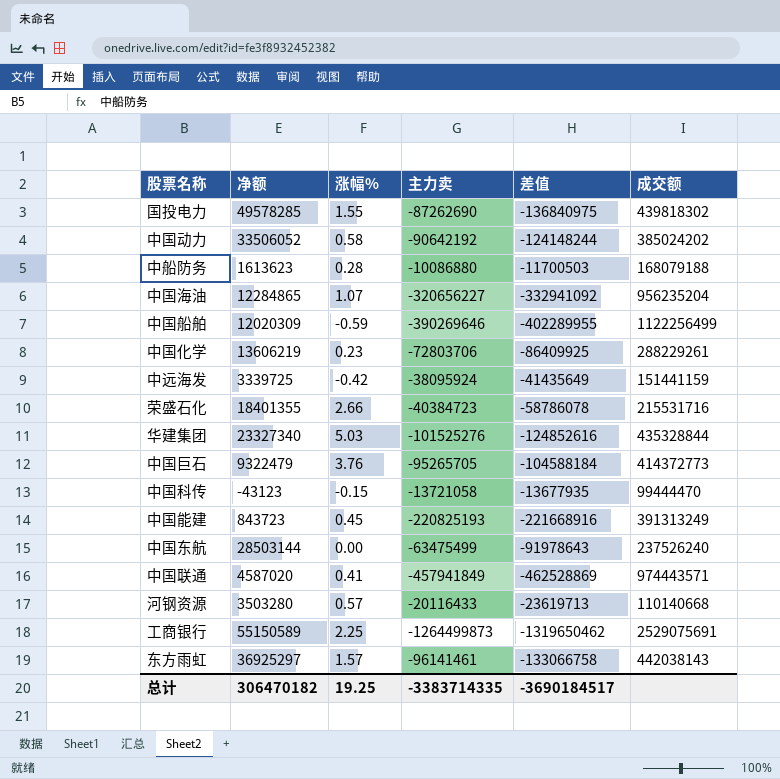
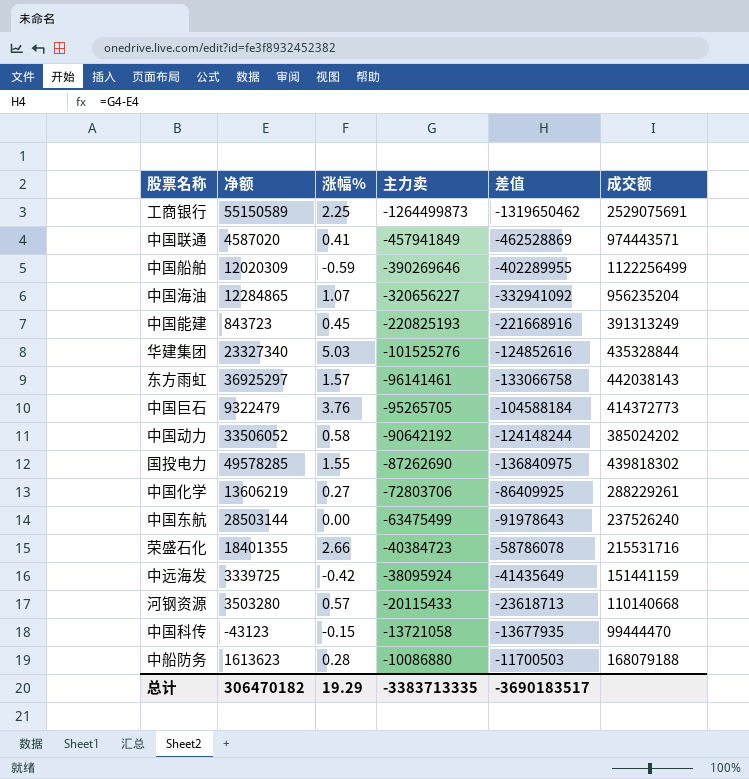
row order: none -> 主力卖 ascending
中国化学 | 涨幅%: 0.23 -> 0.27
河钢资源 | 主力卖: -20116433 -> -20115433
河钢资源 | 差值: -23619713 -> -23618713
总计 | 涨幅%: 19.25 -> 19.29
总计 | 主力卖: -3383714335 -> -3383713335
总计 | 差值: -3690184517 -> -3690183517

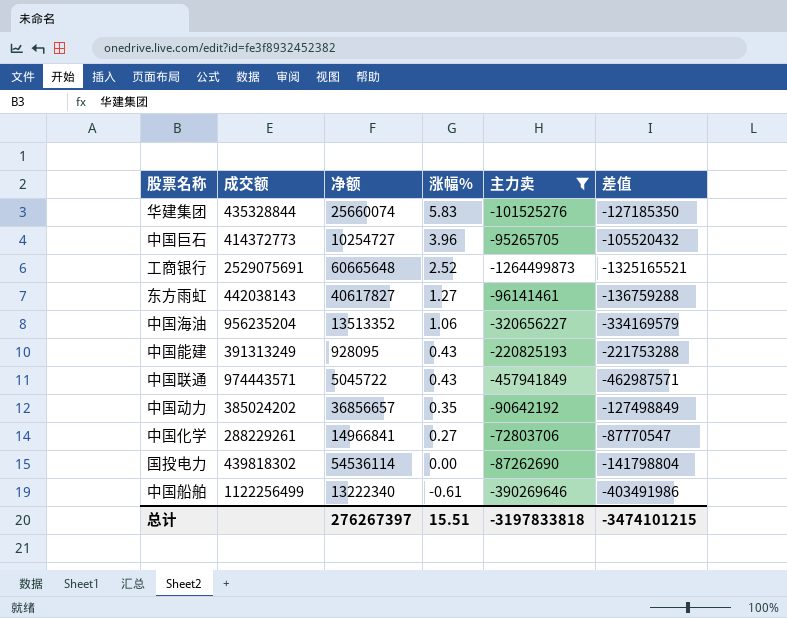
filter: none -> 主力卖 <= -72803706
row order: 主力卖 ascending -> 涨幅% descending
column 成交额 | position: 6 -> 2
华建集团 | 净额: 23327340 -> 25660074
华建集团 | 涨幅%: 5.03 -> 5.83
华建集团 | 差值: -124852616 -> -127185350
中国巨石 | 净额: 9322479 -> 10254727
中国巨石 | 涨幅%: 3.76 -> 3.96
中国巨石 | 差值: -104588184 -> -105520432
工商银行 | 净额: 55150589 -> 60665648
工商银行 | 涨幅%: 2.25 -> 2.52
工商银行 | 差值: -1319650462 -> -1325165521
东方雨虹 | 净额: 36925297 -> 40617827
东方雨虹 | 涨幅%: 1.57 -> 1.27
东方雨虹 | 差值: -133066758 -> -136759288
中国海油 | 净额: 12284865 -> 13513352
中国海油 | 涨幅%: 1.07 -> 1.06
中国海油 | 差值: -332941092 -> -334169579
中国能建 | 净额: 843723 -> 928095
中国能建 | 涨幅%: 0.45 -> 0.43
中国能建 | 差值: -221668916 -> -221753288
中国联通 | 净额: 4587020 -> 5045722
中国联通 | 涨幅%: 0.41 -> 0.43
中国联通 | 差值: -462528869 -> -462987571
中国动力 | 净额: 33506052 -> 36856657
中国动力 | 涨幅%: 0.58 -> 0.35
中国动力 | 差值: -124148244 -> -127498849
中国化学 | 净额: 13606219 -> 14966841
中国化学 | 差值: -86409925 -> -87770547
国投电力 | 净额: 49578285 -> 54536114
国投电力 | 涨幅%: 1.55 -> 0.00
国投电力 | 差值: -136840975 -> -141798804
中国船舶 | 净额: 12020309 -> 13222340
中国船舶 | 涨幅%: -0.59 -> -0.61
中国船舶 | 差值: -402289955 -> -403491986
总计 | 净额: 306470182 -> 276267397
总计 | 涨幅%: 19.29 -> 15.51
总计 | 主力卖: -3383713335 -> -3197833818
总计 | 差值: -3690183517 -> -3474101215

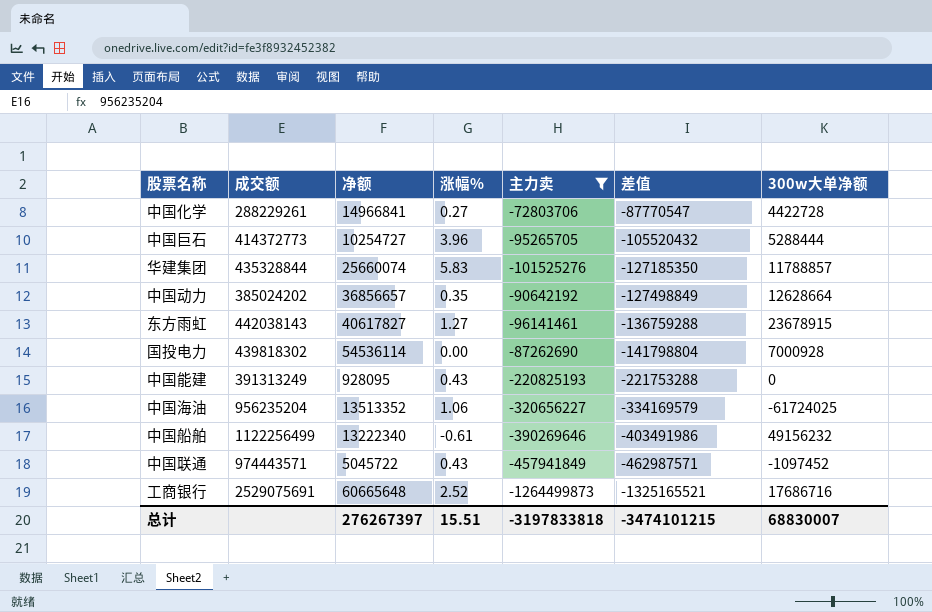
row order: 涨幅% descending -> 差值 descending
column 300w大单净额 | position: none -> 7

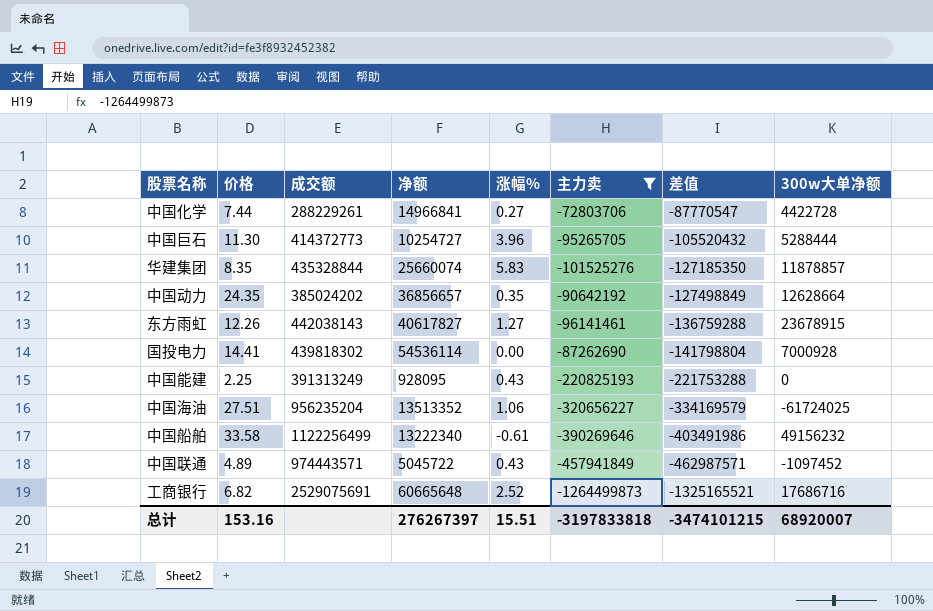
column 价格 | position: none -> 2
华建集团 | 300w大单净额: 11788857 -> 11878857
总计 | 300w大单净额: 68830007 -> 68920007

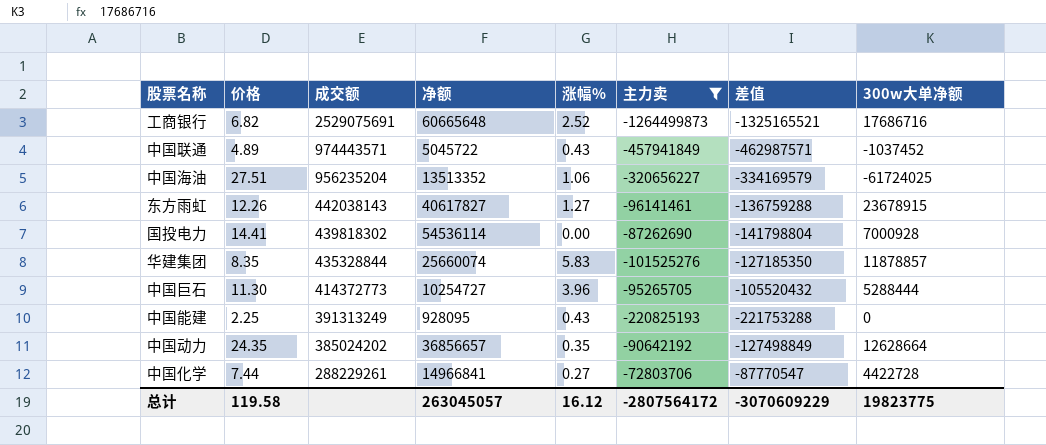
row order: 差值 descending -> 成交额 descending
row 中国船舶: 33.58 | 1122256499 | 13222340 | -0.61 | -390269646 | -403491986 | 49156232 -> none
中国联通 | 300w大单净额: -1097452 -> -1037452
总计 | 价格: 153.16 -> 119.58
总计 | 净额: 276267397 -> 263045057
总计 | 涨幅%: 15.51 -> 16.12
总计 | 主力卖: -3197833818 -> -2807564172
总计 | 差值: -3474101215 -> -3070609229
总计 | 300w大单净额: 68920007 -> 19823775

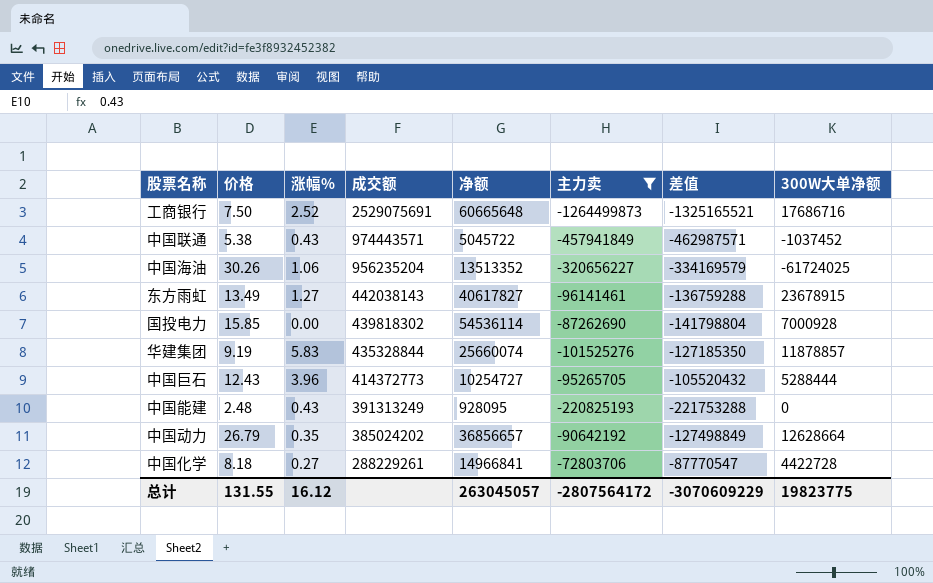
column 涨幅% | position: 5 -> 3
column name: 300w大单净额 -> 300W大单净额
工商银行 | 价格: 6.82 -> 7.50
中国联通 | 价格: 4.89 -> 5.38
中国海油 | 价格: 27.51 -> 30.26
东方雨虹 | 价格: 12.26 -> 13.49
国投电力 | 价格: 14.41 -> 15.85
华建集团 | 价格: 8.35 -> 9.19
中国巨石 | 价格: 11.30 -> 12.43
中国能建 | 价格: 2.25 -> 2.48
中国动力 | 价格: 24.35 -> 26.79
中国化学 | 价格: 7.44 -> 8.18
总计 | 价格: 119.58 -> 131.55

